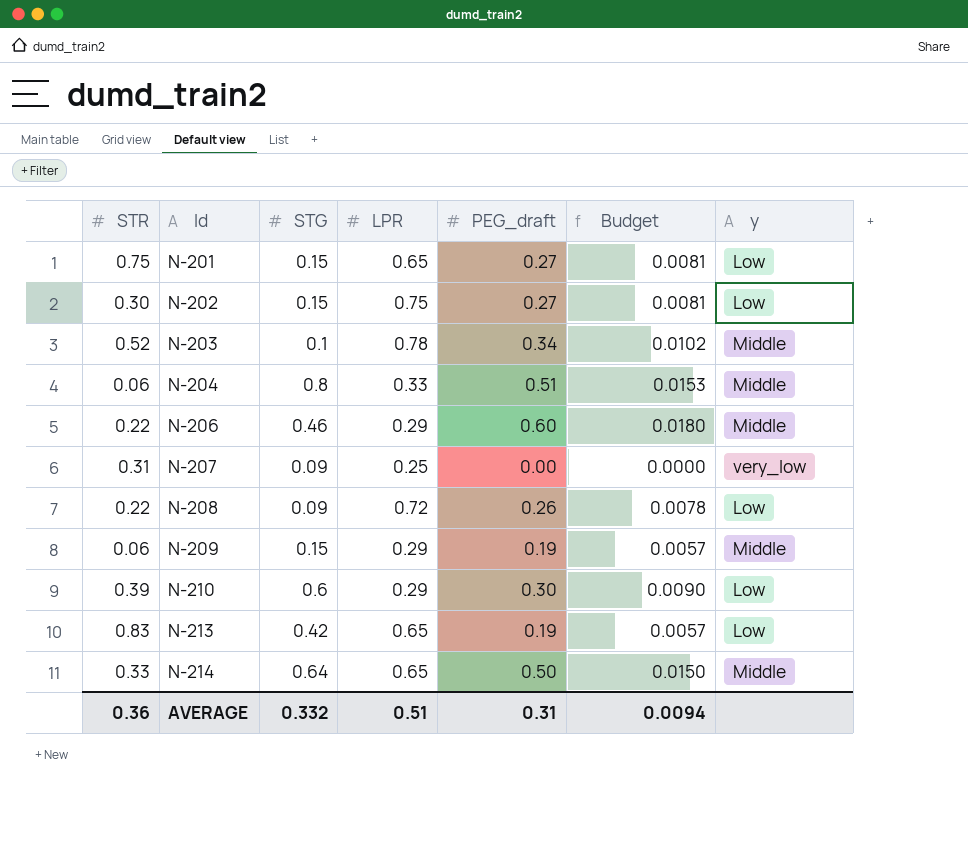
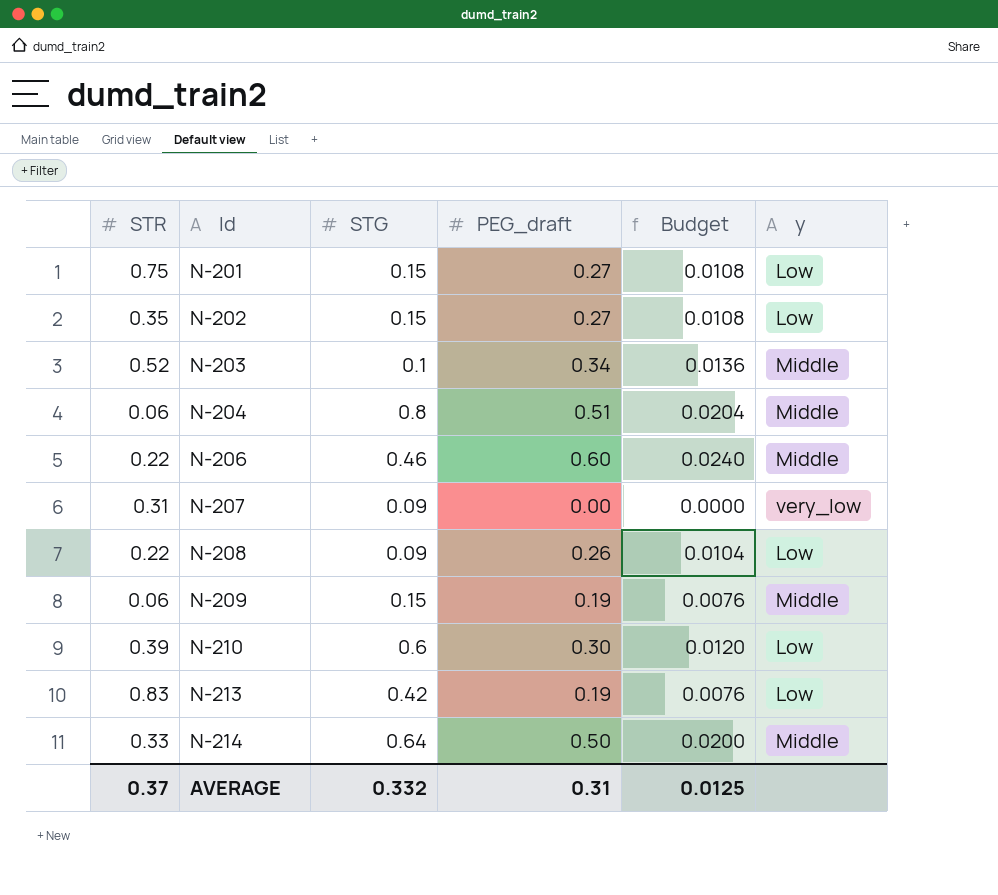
column LPR | position: 4 -> none
column Budget | formula: [PEG_draft] * 0.03 -> [PEG_draft] * 0.04
N-202 | STR: 0.30 -> 0.35
AVERAGE | STR: 0.36 -> 0.37
AVERAGE | Budget: 0.0094 -> 0.0125

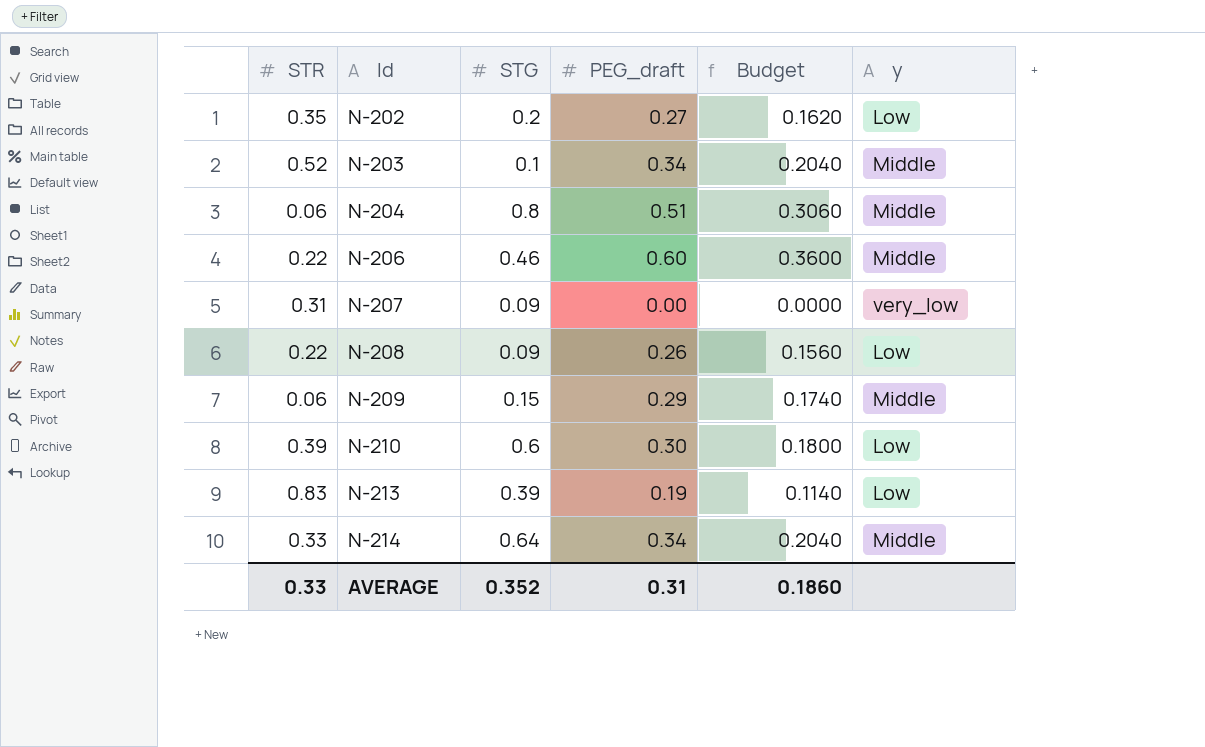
column Budget | formula: [PEG_draft] * 0.04 -> [PEG_draft] * 0.6
row N-201: 0.75 | 0.15 | 0.27 | 0.0108 | Low -> none
N-202 | STG: 0.15 -> 0.2
N-209 | PEG_draft: 0.19 -> 0.29
N-213 | STG: 0.42 -> 0.39
N-214 | PEG_draft: 0.50 -> 0.34
AVERAGE | STR: 0.37 -> 0.33
AVERAGE | STG: 0.332 -> 0.352
AVERAGE | Budget: 0.0125 -> 0.1860

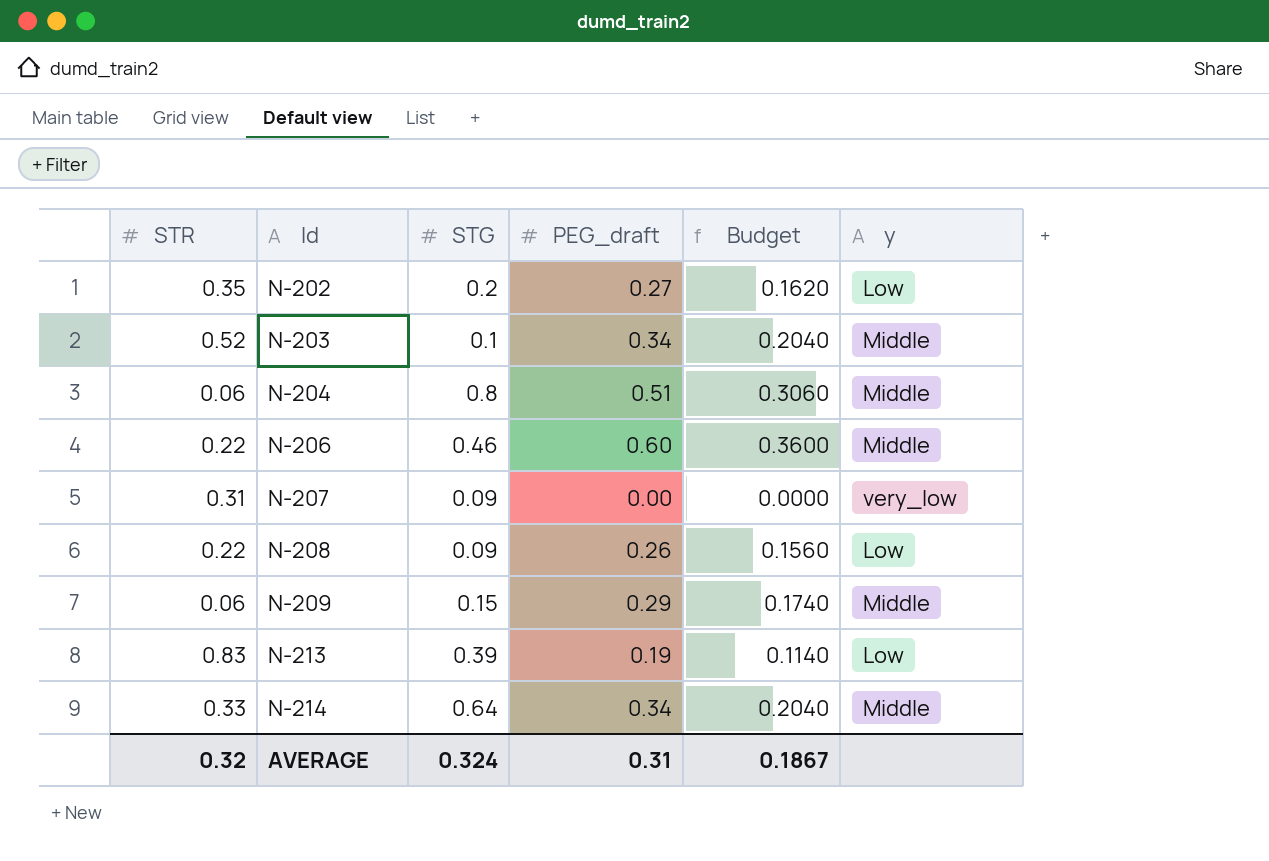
row N-210: 0.39 | 0.6 | 0.30 | 0.1800 | Low -> none
AVERAGE | STR: 0.33 -> 0.32
AVERAGE | STG: 0.352 -> 0.324
AVERAGE | Budget: 0.1860 -> 0.1867

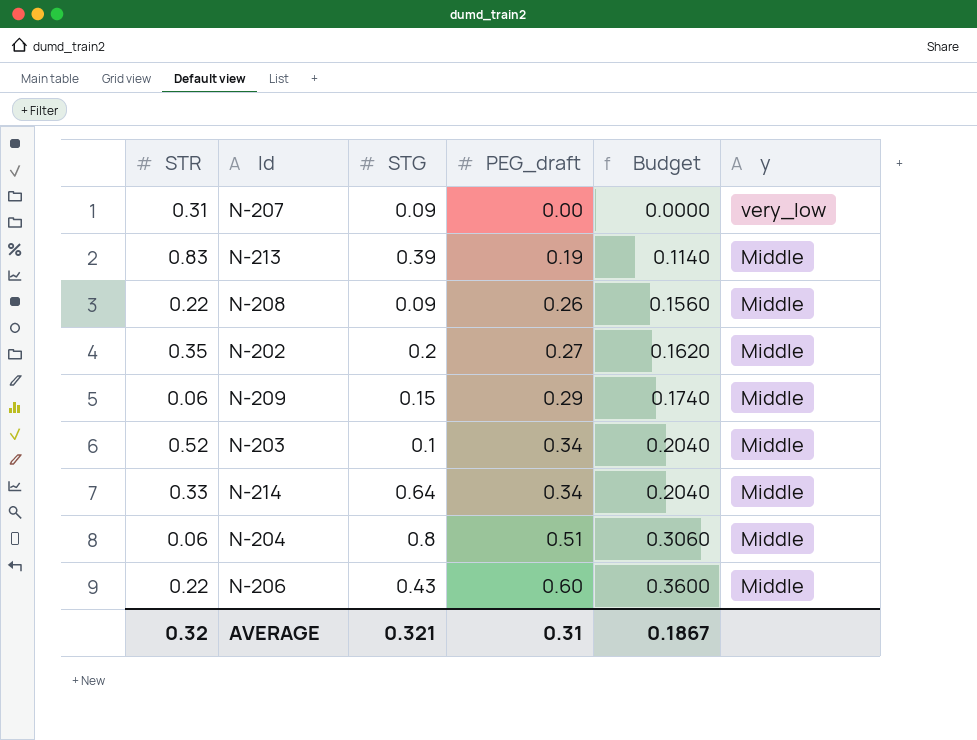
row order: Id ascending -> PEG_draft ascending
N-213 | y: Low -> Middle
N-208 | y: Low -> Middle
N-202 | y: Low -> Middle
N-206 | STG: 0.46 -> 0.43
AVERAGE | STG: 0.324 -> 0.321

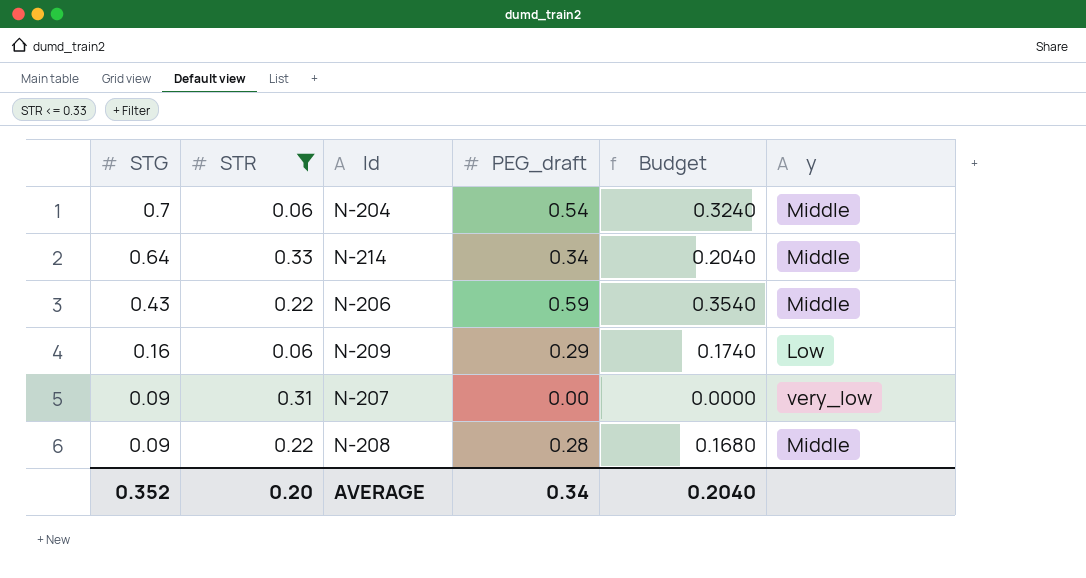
filter: none -> STR <= 0.33
row order: PEG_draft ascending -> STG descending
column STG | position: 3 -> 1
N-204 | STG: 0.8 -> 0.7
N-204 | PEG_draft: 0.51 -> 0.54
N-204 | Budget: 0.3060 -> 0.3240
N-206 | PEG_draft: 0.60 -> 0.59
N-206 | Budget: 0.3600 -> 0.3540
N-209 | STG: 0.15 -> 0.16
N-209 | y: Middle -> Low
N-208 | PEG_draft: 0.26 -> 0.28
N-208 | Budget: 0.1560 -> 0.1680
AVERAGE | STG: 0.321 -> 0.352
AVERAGE | STR: 0.32 -> 0.20
AVERAGE | PEG_draft: 0.31 -> 0.34
AVERAGE | Budget: 0.1867 -> 0.2040

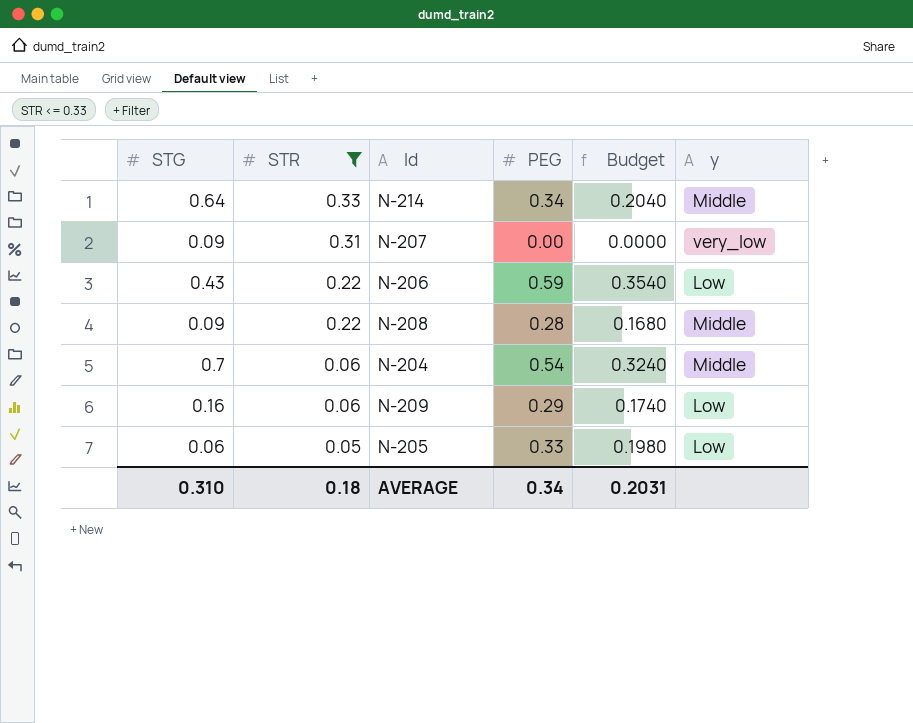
row order: STG descending -> STR descending
column name: PEG_draft -> PEG
N-206 | y: Middle -> Low
row N-205: none -> 0.06 | 0.05 | 0.33 | 0.1980 | Low
AVERAGE | STG: 0.352 -> 0.310
AVERAGE | STR: 0.20 -> 0.18
AVERAGE | Budget: 0.2040 -> 0.2031

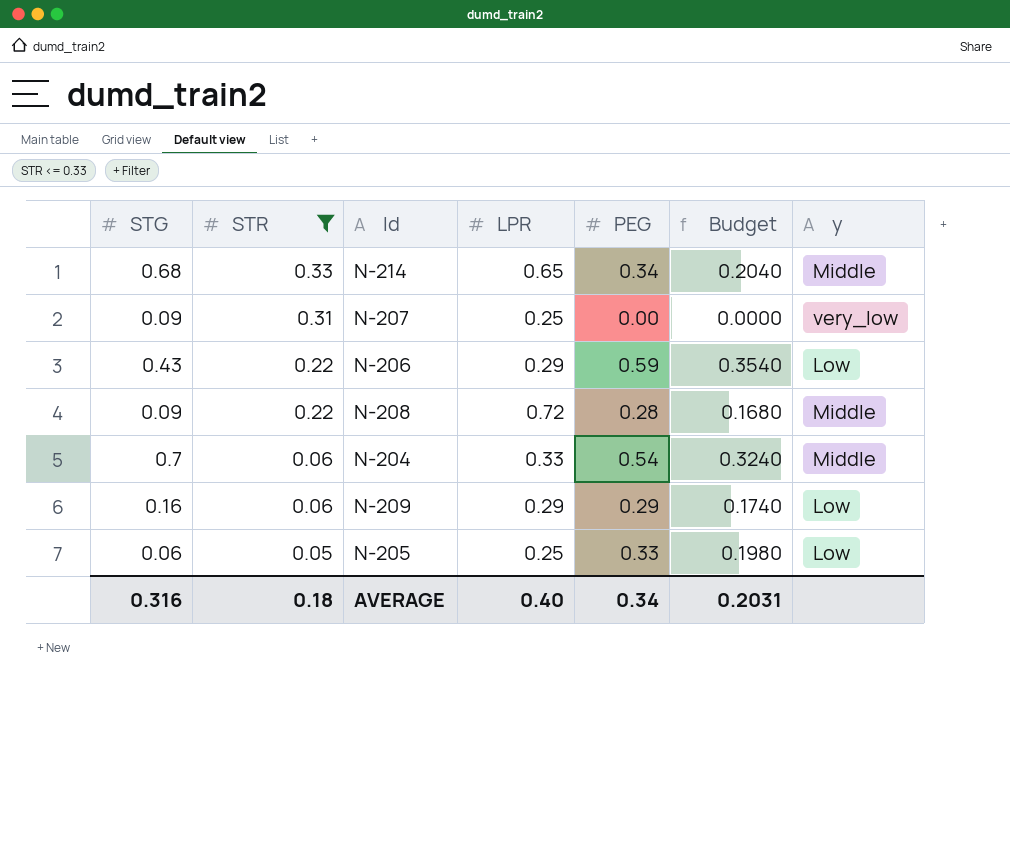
column LPR | position: none -> 4
N-214 | STG: 0.64 -> 0.68
AVERAGE | STG: 0.310 -> 0.316

